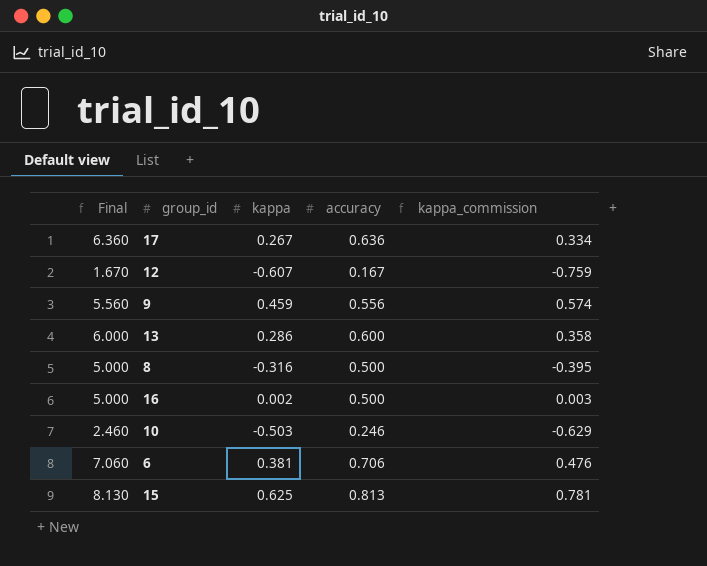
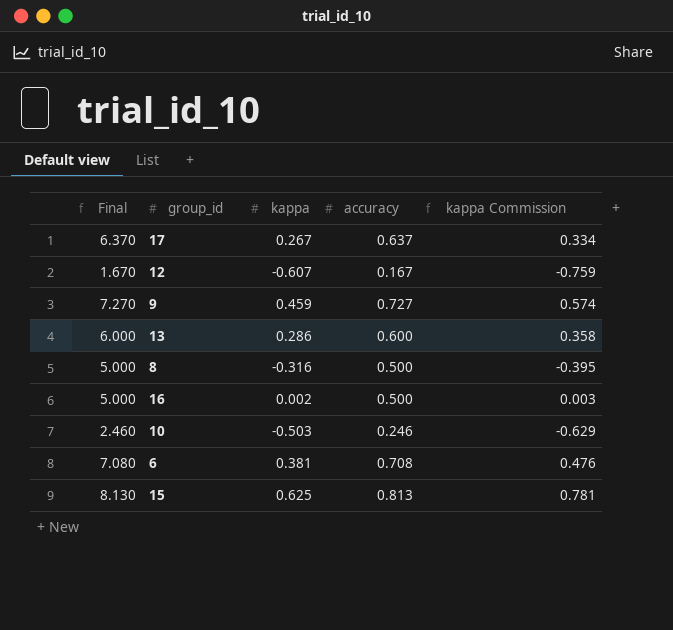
column name: kappa_commission -> kappa Commission
17 | Final: 6.360 -> 6.370
17 | accuracy: 0.636 -> 0.637
9 | Final: 5.560 -> 7.270
9 | accuracy: 0.556 -> 0.727
6 | Final: 7.060 -> 7.080
6 | accuracy: 0.706 -> 0.708

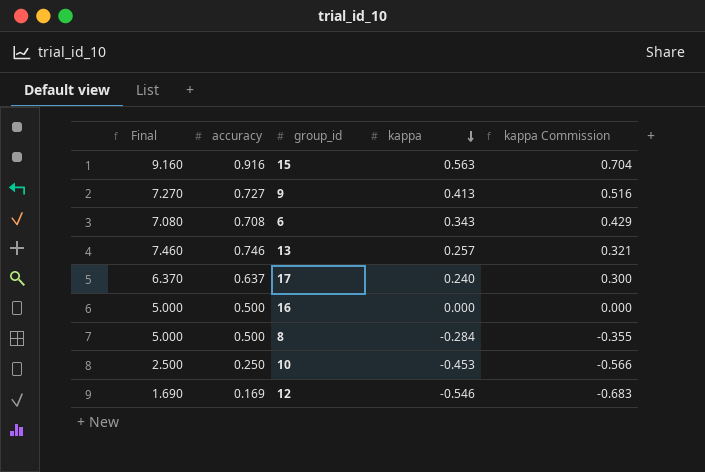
row order: none -> kappa descending
column accuracy | position: 4 -> 2
15 | Final: 8.130 -> 9.160
15 | accuracy: 0.813 -> 0.916
15 | kappa: 0.625 -> 0.563
15 | kappa Commission: 0.781 -> 0.704
9 | kappa: 0.459 -> 0.413
9 | kappa Commission: 0.574 -> 0.516
6 | kappa: 0.381 -> 0.343
6 | kappa Commission: 0.476 -> 0.429
13 | Final: 6.000 -> 7.460
13 | accuracy: 0.600 -> 0.746
13 | kappa: 0.286 -> 0.257
13 | kappa Commission: 0.358 -> 0.321
17 | kappa: 0.267 -> 0.240
17 | kappa Commission: 0.334 -> 0.300
16 | kappa: 0.002 -> 0.000
16 | kappa Commission: 0.003 -> 0.000
8 | kappa: -0.316 -> -0.284
8 | kappa Commission: -0.395 -> -0.355
10 | Final: 2.460 -> 2.500
10 | accuracy: 0.246 -> 0.250
10 | kappa: -0.503 -> -0.453
10 | kappa Commission: -0.629 -> -0.566
12 | Final: 1.670 -> 1.690
12 | accuracy: 0.167 -> 0.169
12 | kappa: -0.607 -> -0.546
12 | kappa Commission: -0.759 -> -0.683

